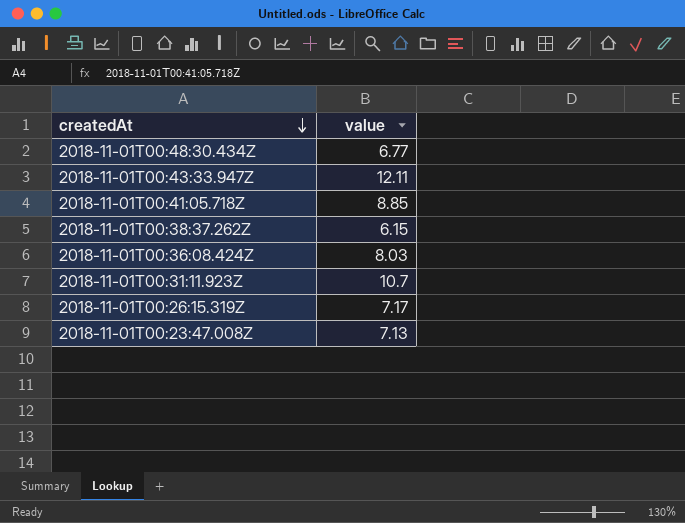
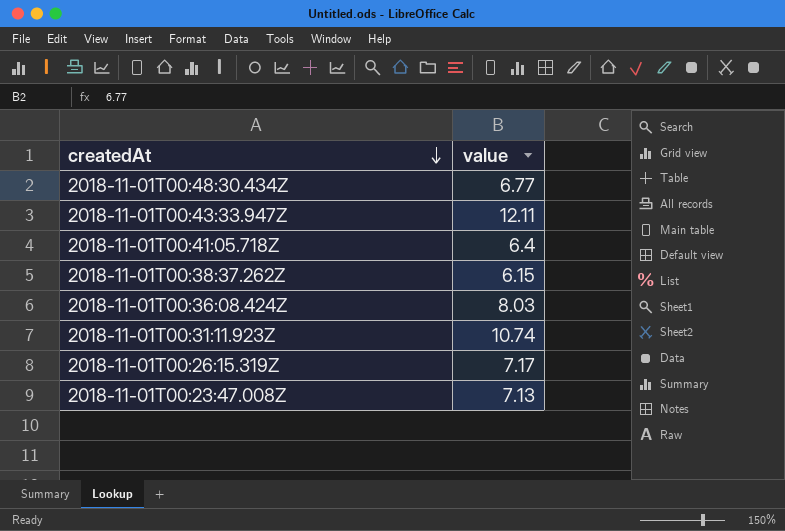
2018-11-01T00:41:05.718Z | value: 8.85 -> 6.4
2018-11-01T00:31:11.923Z | value: 10.7 -> 10.74

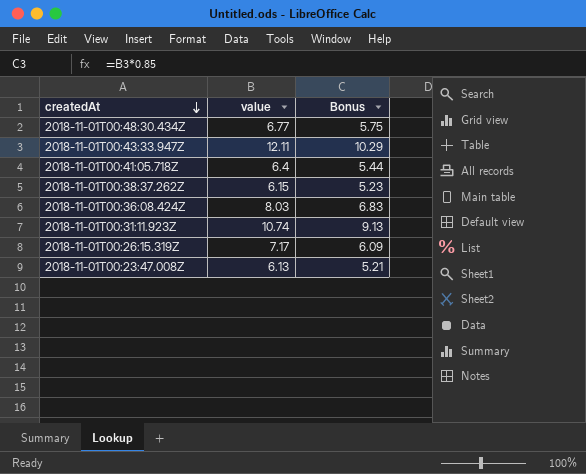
column Bonus | formula: none -> [value] * 0.85
2018-11-01T00:23:47.008Z | value: 7.13 -> 6.13

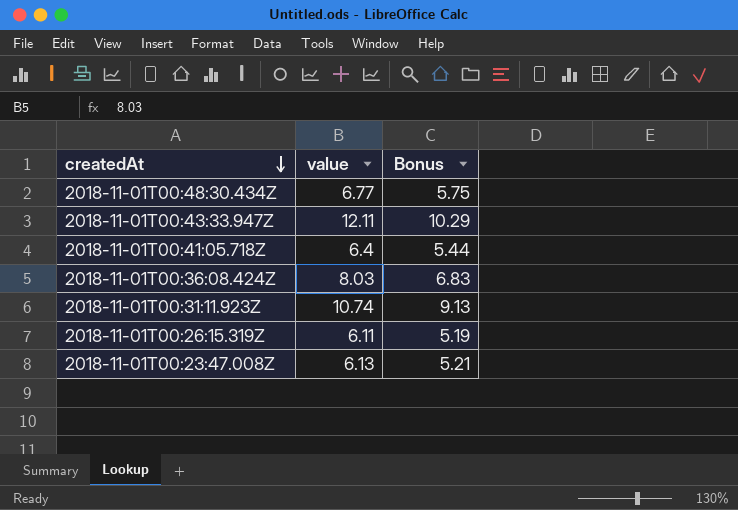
row 2018-11-01T00:38:37.262Z: 6.15 | 5.23 -> none
2018-11-01T00:26:15.319Z | value: 7.17 -> 6.11
2018-11-01T00:26:15.319Z | Bonus: 6.09 -> 5.19

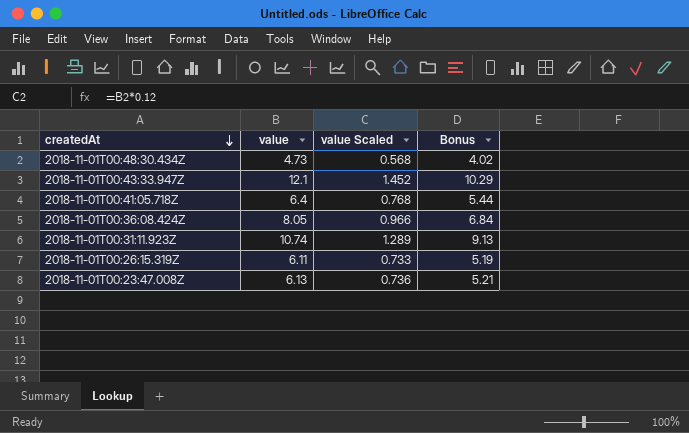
column value Scaled | formula: none -> [value] * 0.12
2018-11-01T00:48:30.434Z | value: 6.77 -> 4.73
2018-11-01T00:48:30.434Z | Bonus: 5.75 -> 4.02
2018-11-01T00:43:33.947Z | value: 12.11 -> 12.1
2018-11-01T00:36:08.424Z | value: 8.03 -> 8.05
2018-11-01T00:36:08.424Z | Bonus: 6.83 -> 6.84

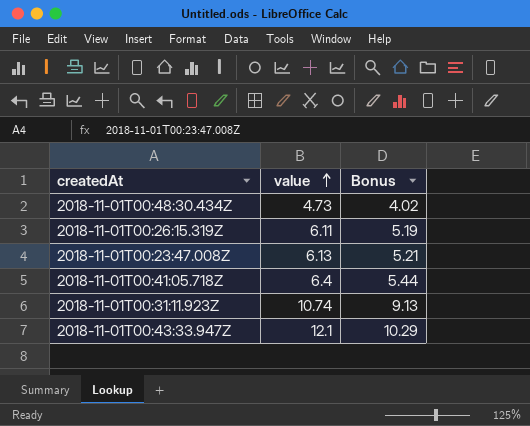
row order: createdAt descending -> value ascending
column value Scaled | formula: [value] * 0.12 -> none
row 2018-11-01T00:36:08.424Z: 8.05 | 0.966 | 6.84 -> none

